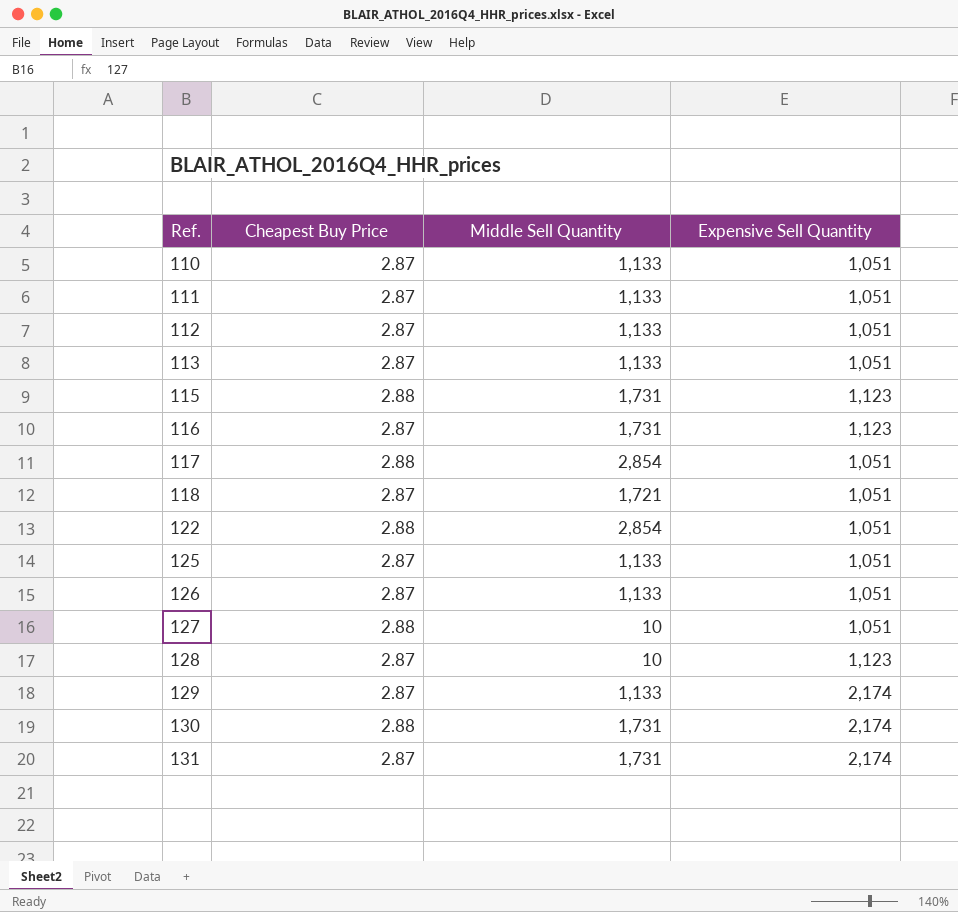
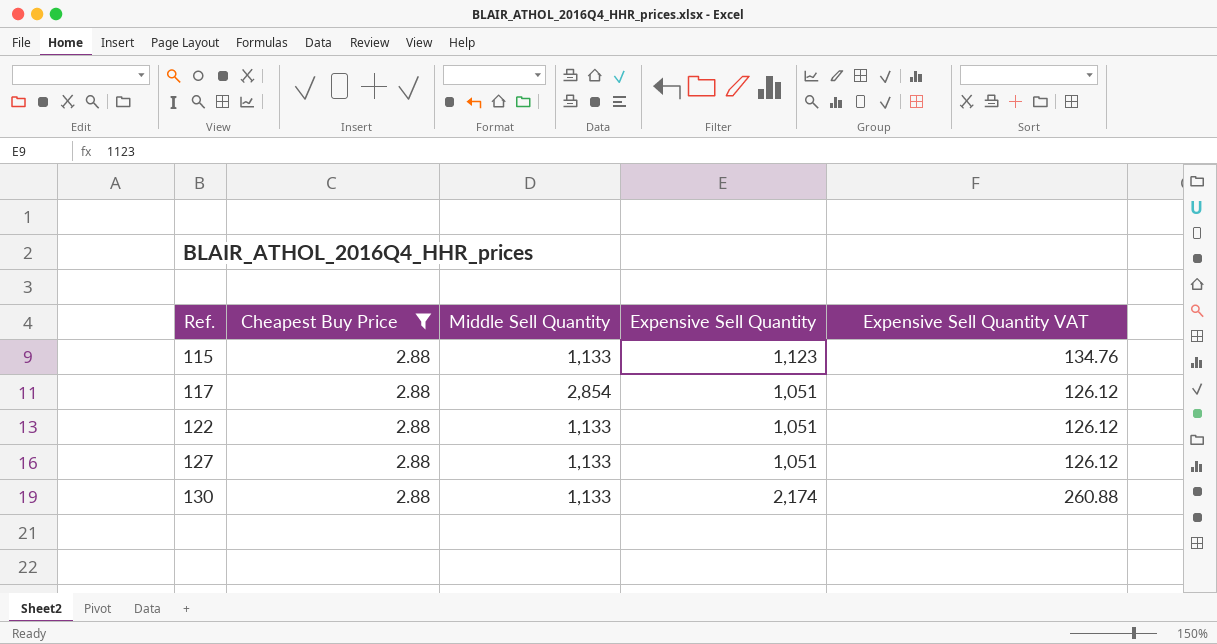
filter: none -> Cheapest Buy Price = 2.88
column Expensive Sell Quantity VAT | formula: none -> [Expensive Sell Quantity] * 0.12
115 | Middle Sell Quantity: 1,731 -> 1,133
122 | Middle Sell Quantity: 2,854 -> 1,133
127 | Middle Sell Quantity: 10 -> 1,133
130 | Middle Sell Quantity: 1,731 -> 1,133

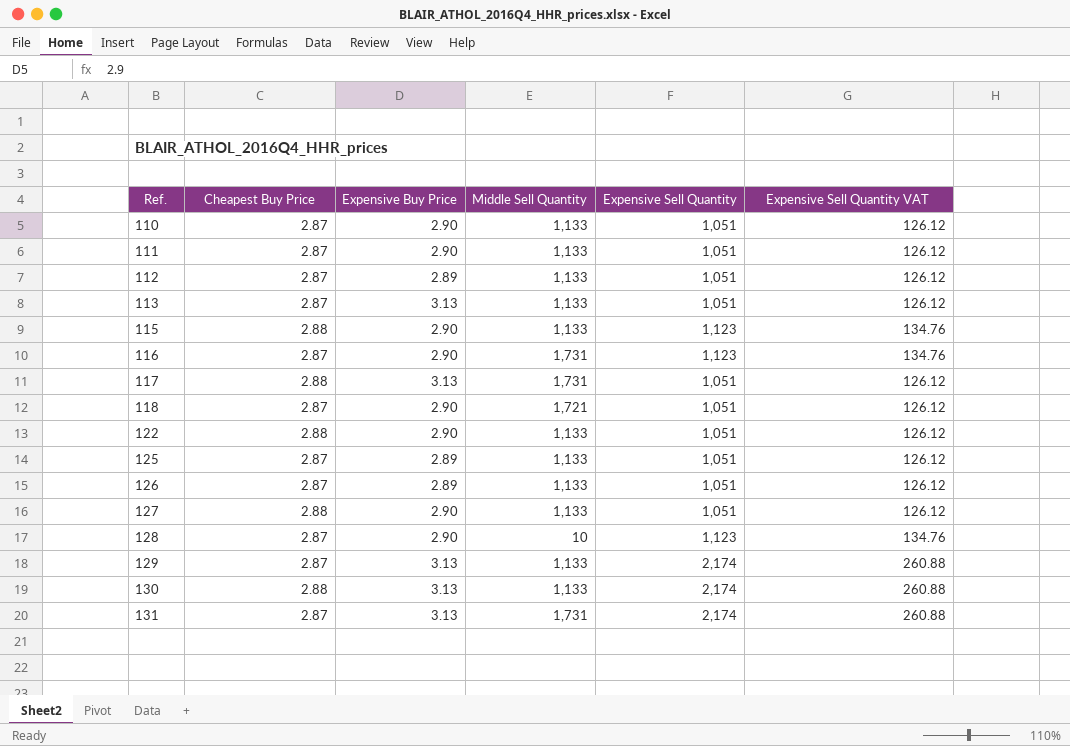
filter: Cheapest Buy Price = 2.88 -> none
column Expensive Buy Price | position: none -> 3
117 | Middle Sell Quantity: 2,854 -> 1,731

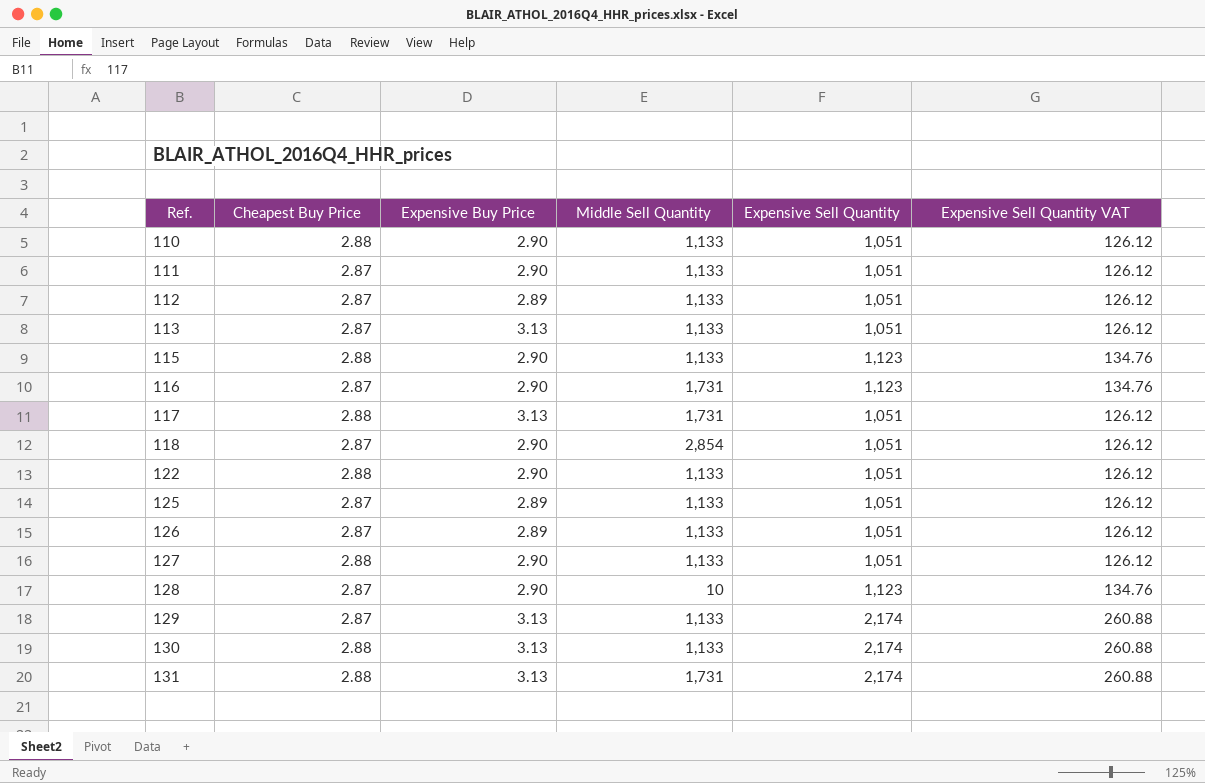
110 | Cheapest Buy Price: 2.87 -> 2.88
118 | Middle Sell Quantity: 1,721 -> 2,854
131 | Cheapest Buy Price: 2.87 -> 2.88

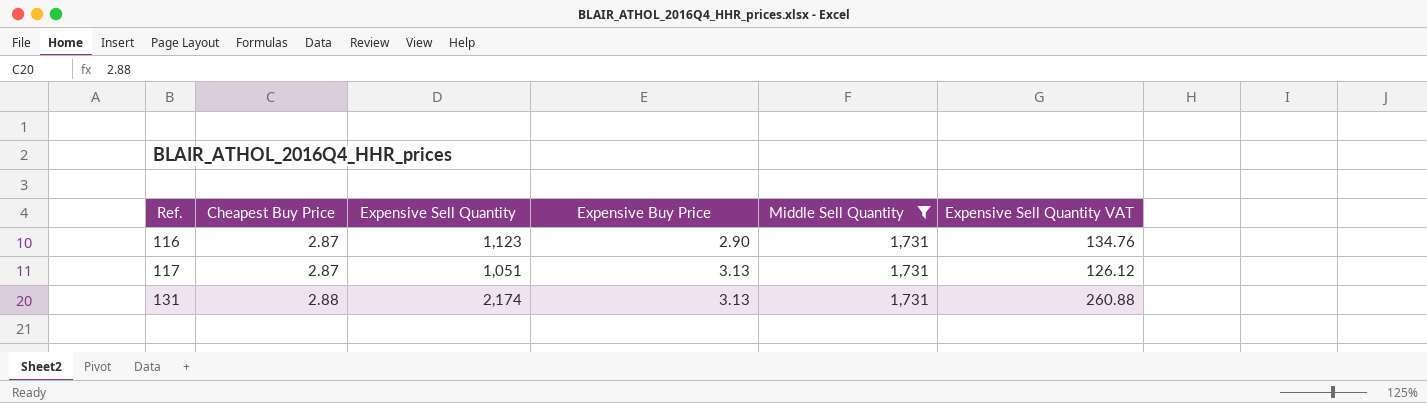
filter: none -> Middle Sell Quantity = 1,731
column Expensive Sell Quantity | position: 5 -> 3
117 | Cheapest Buy Price: 2.88 -> 2.87

